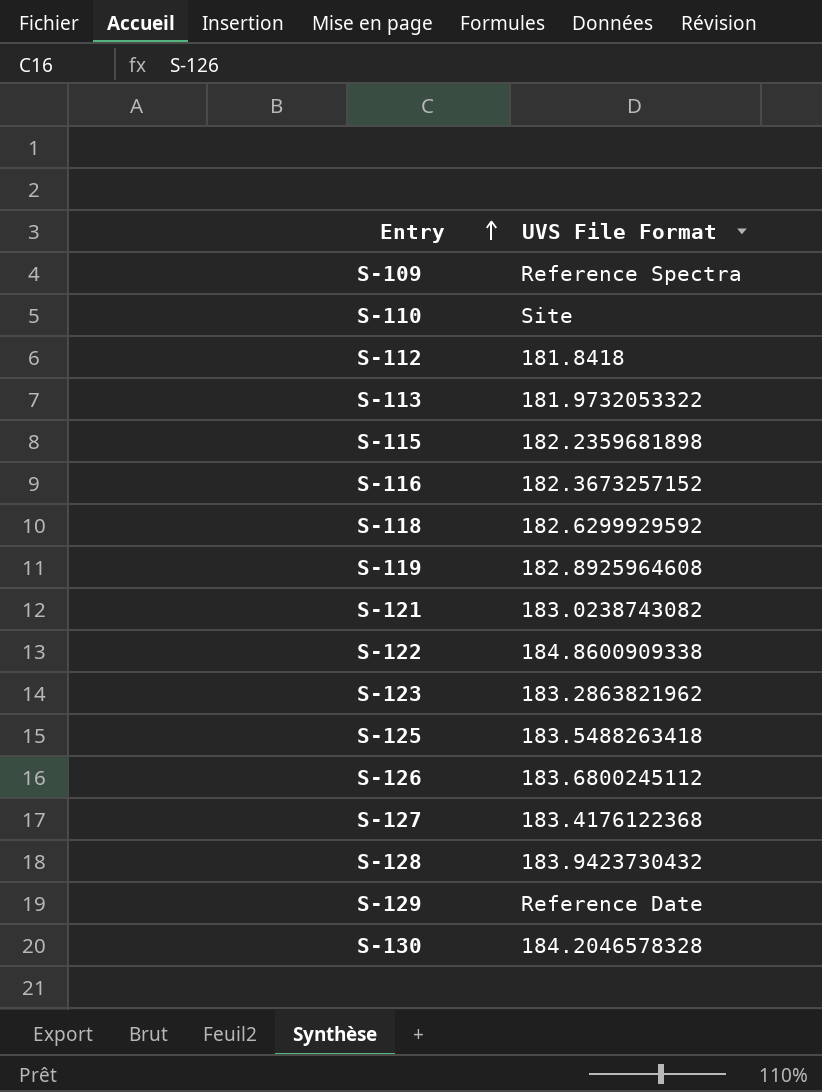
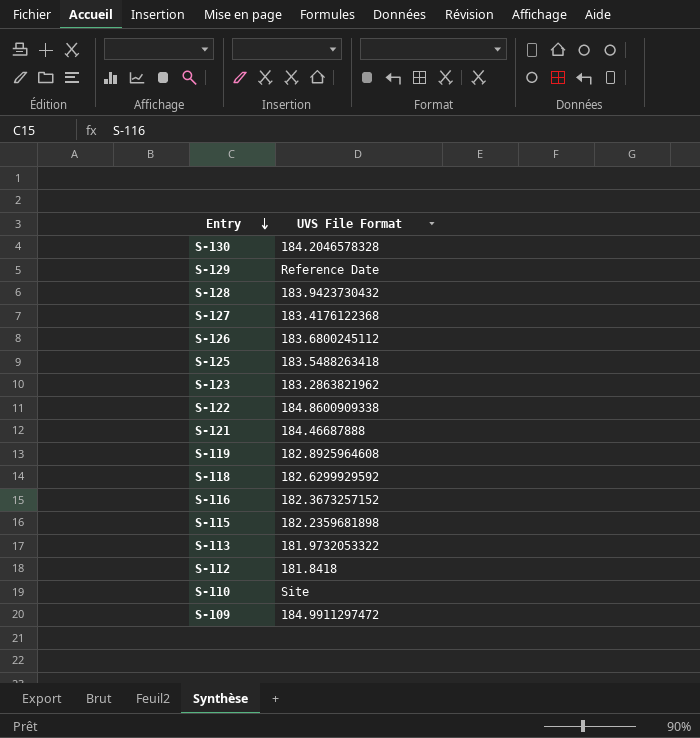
row order: Entry ascending -> Entry descending
S-121 | UVS File Format: 183.0238743082 -> 184.46687888
S-109 | UVS File Format: Reference Spectra -> 184.9911297472

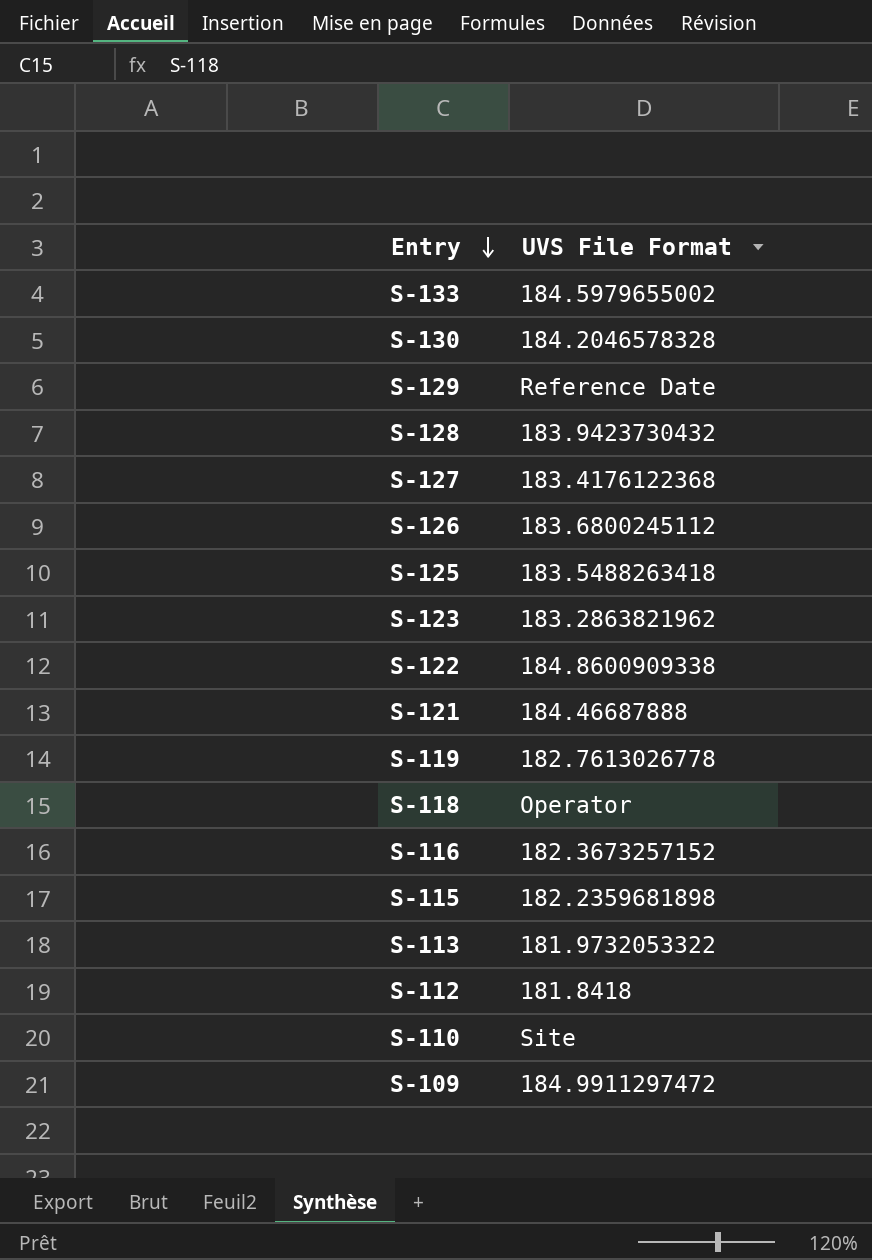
row S-133: none -> 184.5979655002
S-119 | UVS File Format: 182.8925964608 -> 182.7613026778
S-118 | UVS File Format: 182.6299929592 -> Operator

